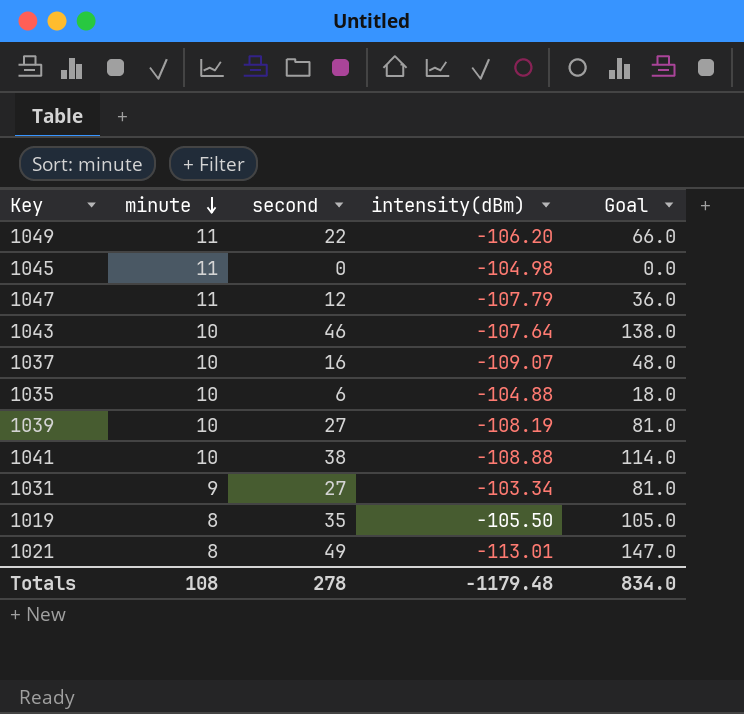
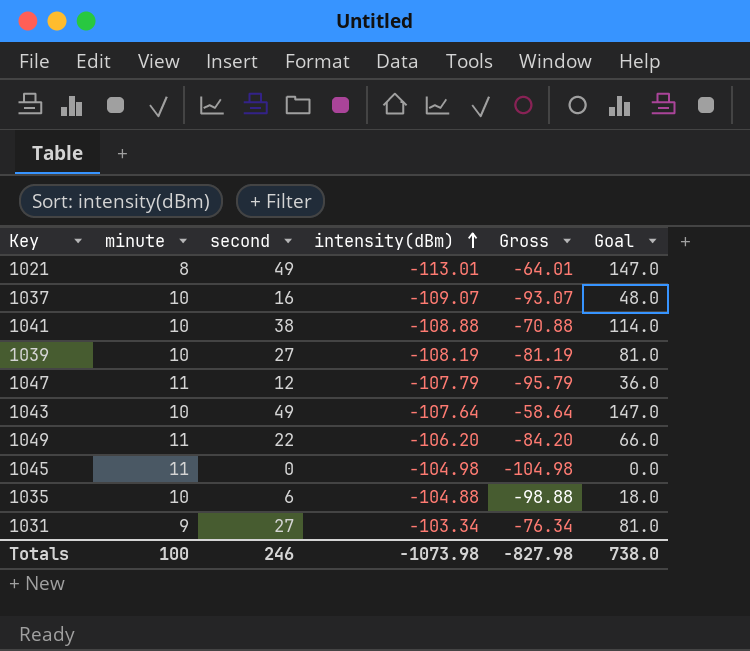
row order: minute descending -> intensity(dBm) ascending
column Gross | formula: none -> [second] + [intensity(dBm)]
row 1019: 8 | 35 | -105.50 | 105.0 -> none
1043 | second: 46 -> 49
1043 | Goal: 138.0 -> 147.0
Totals | minute: 108 -> 100
Totals | second: 278 -> 246
Totals | intensity(dBm): -1179.48 -> -1073.98
Totals | Goal: 834.0 -> 738.0

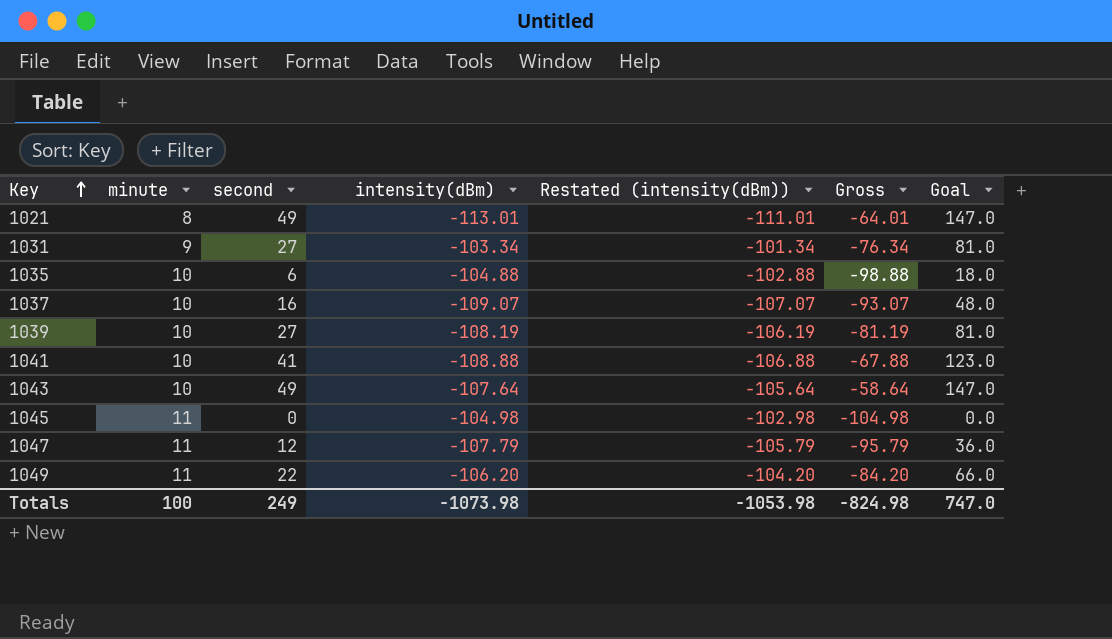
row order: intensity(dBm) ascending -> Key ascending
column Restated (intensity(dBm)) | formula: none -> [intensity(dBm)] + 2
1041 | second: 38 -> 41
1041 | Gross: -70.88 -> -67.88
1041 | Goal: 114.0 -> 123.0
Totals | second: 246 -> 249
Totals | Gross: -827.98 -> -824.98
Totals | Goal: 738.0 -> 747.0

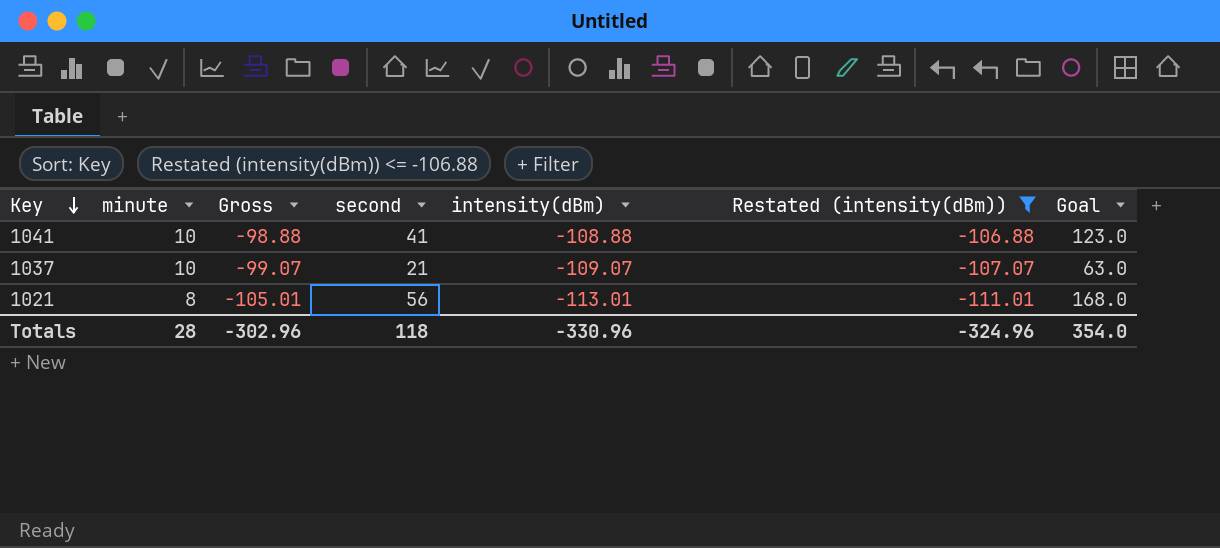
filter: none -> Restated (intensity(dBm)) <= -106.88
row order: Key ascending -> Key descending
column Gross | formula: [second] + [intensity(dBm)] -> [minute] + [intensity(dBm)]
column Gross | position: 6 -> 3
1037 | second: 16 -> 21
1037 | Goal: 48.0 -> 63.0
1021 | second: 49 -> 56
1021 | Goal: 147.0 -> 168.0
Totals | minute: 100 -> 28
Totals | Gross: -824.98 -> -302.96
Totals | second: 249 -> 118
Totals | intensity(dBm): -1073.98 -> -330.96
Totals | Restated (intensity(dBm)): -1053.98 -> -324.96
Totals | Goal: 747.0 -> 354.0

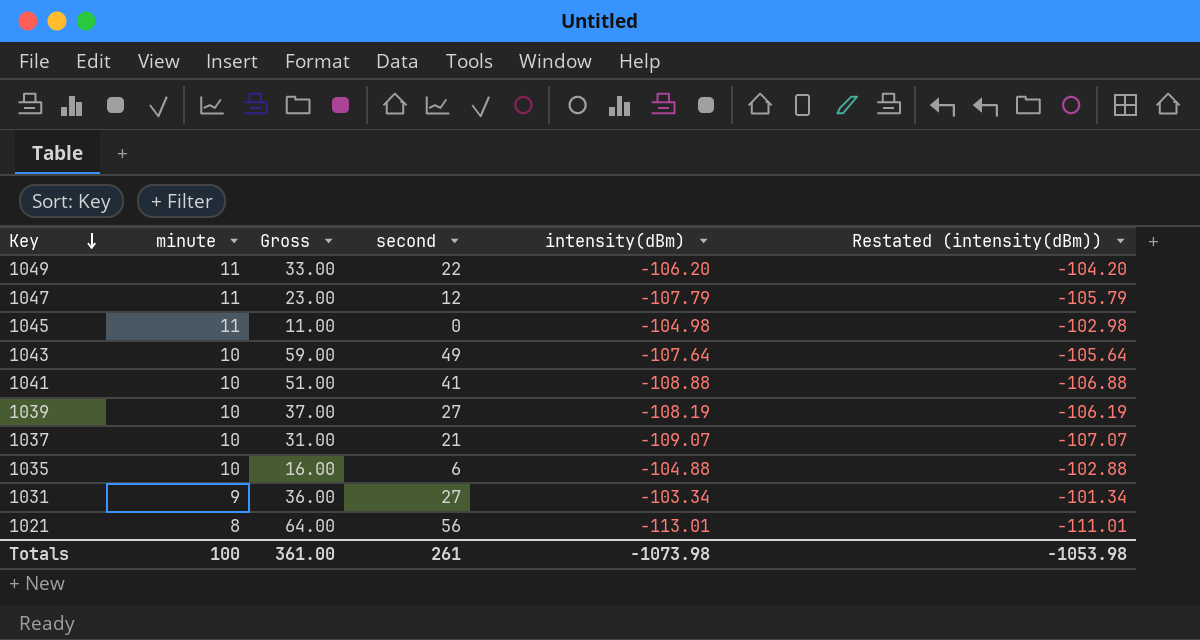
filter: Restated (intensity(dBm)) <= -106.88 -> none
column Goal | formula: [second] * 3 -> none
column Gross | formula: [minute] + [intensity(dBm)] -> [minute] + [second]
Totals | minute: 28 -> 100
Totals | Gross: -302.96 -> 361.00
Totals | second: 118 -> 261
Totals | intensity(dBm): -330.96 -> -1073.98
Totals | Restated (intensity(dBm)): -324.96 -> -1053.98

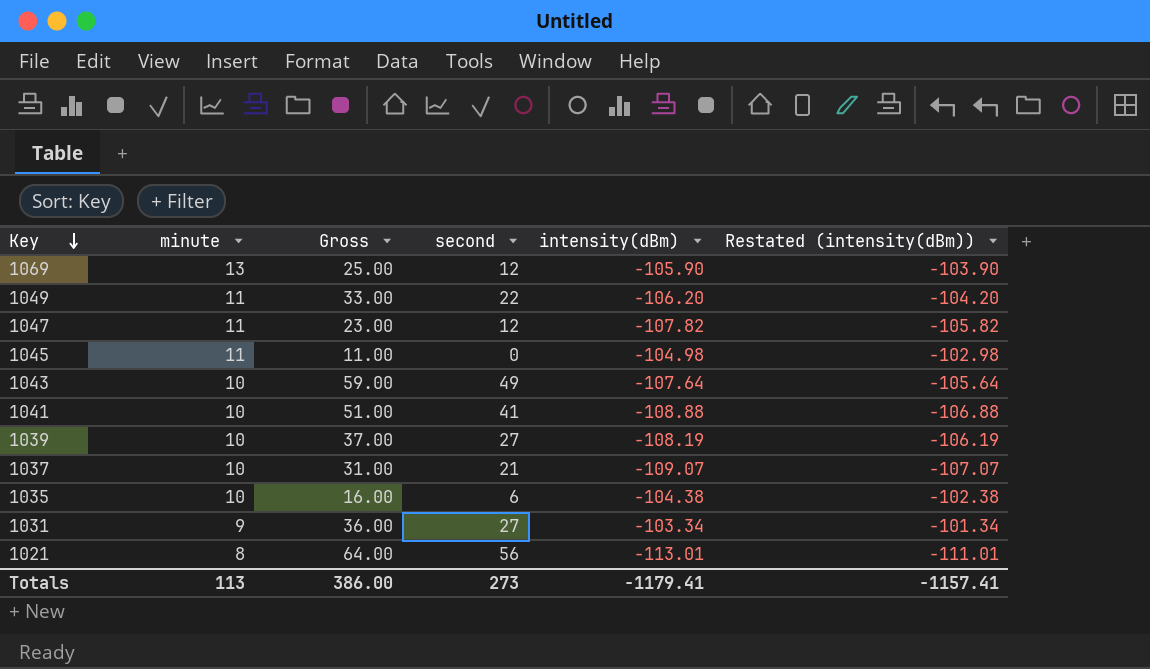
row 1069: none -> 13 | 25.00 | 12 | -105.90 | -103.90
1047 | intensity(dBm): -107.79 -> -107.82
1047 | Restated (intensity(dBm)): -105.79 -> -105.82
1035 | intensity(dBm): -104.88 -> -104.38
1035 | Restated (intensity(dBm)): -102.88 -> -102.38
Totals | minute: 100 -> 113
Totals | Gross: 361.00 -> 386.00
Totals | second: 261 -> 273
Totals | intensity(dBm): -1073.98 -> -1179.41
Totals | Restated (intensity(dBm)): -1053.98 -> -1157.41

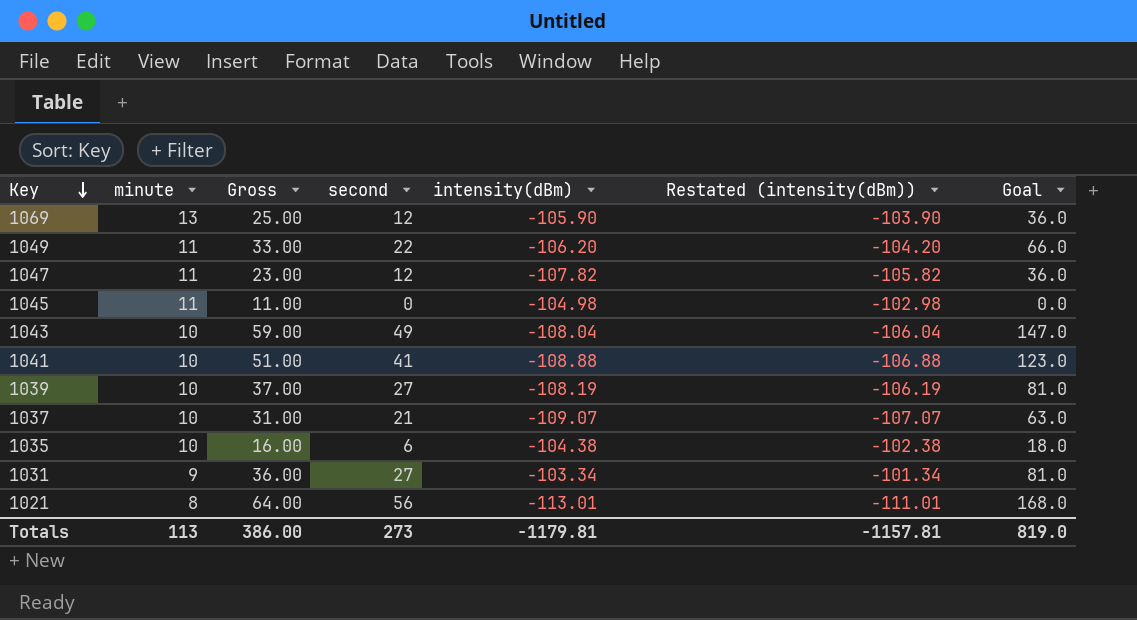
column Goal | formula: none -> [second] * 3
1043 | intensity(dBm): -107.64 -> -108.04
1043 | Restated (intensity(dBm)): -105.64 -> -106.04
Totals | intensity(dBm): -1179.41 -> -1179.81
Totals | Restated (intensity(dBm)): -1157.41 -> -1157.81

